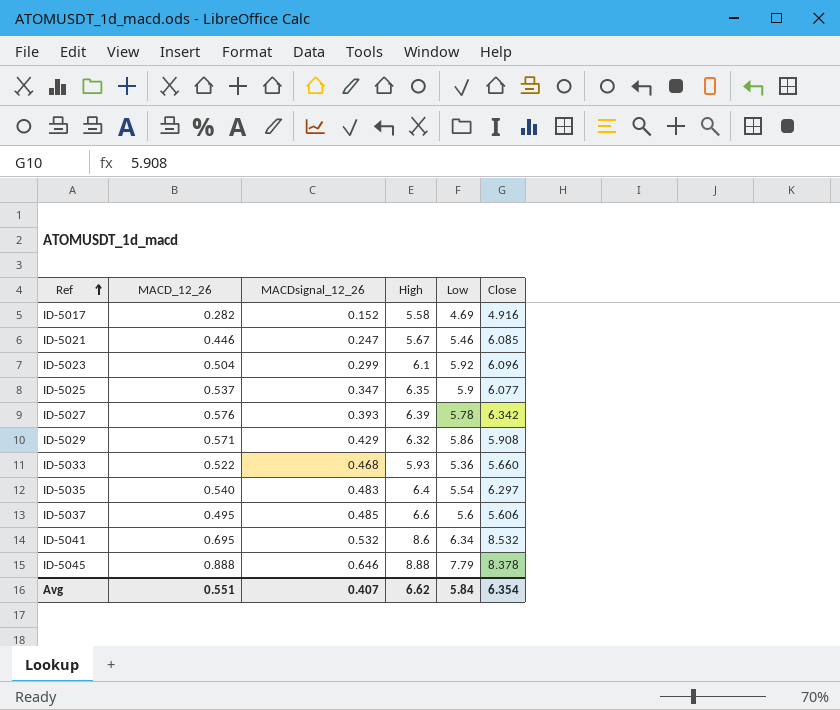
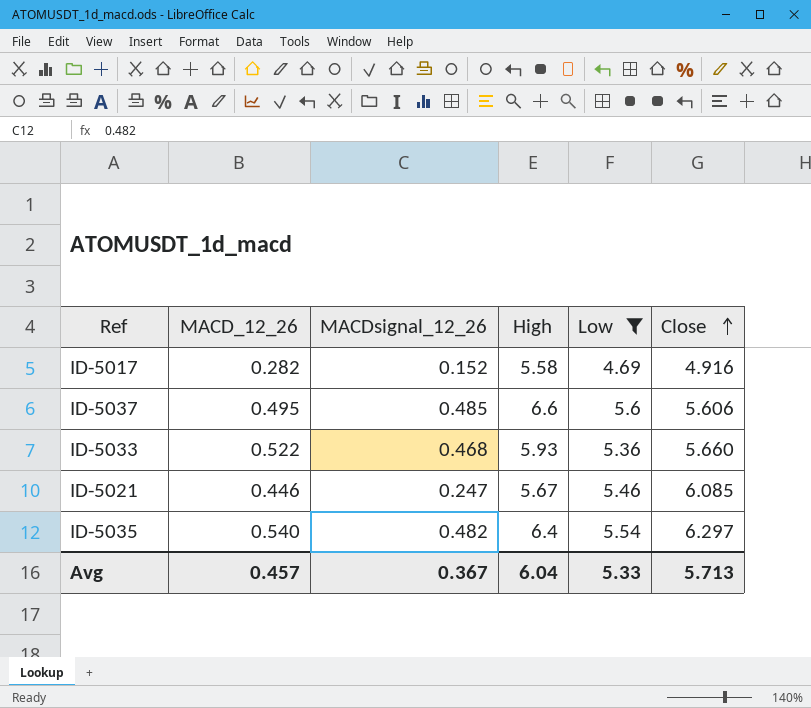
filter: none -> Low <= 5.6
row order: Ref ascending -> Close ascending
ID-5035 | MACDsignal_12_26: 0.483 -> 0.482
Avg | MACD_12_26: 0.551 -> 0.457
Avg | MACDsignal_12_26: 0.407 -> 0.367
Avg | High: 6.62 -> 6.04
Avg | Low: 5.84 -> 5.33
Avg | Close: 6.354 -> 5.713

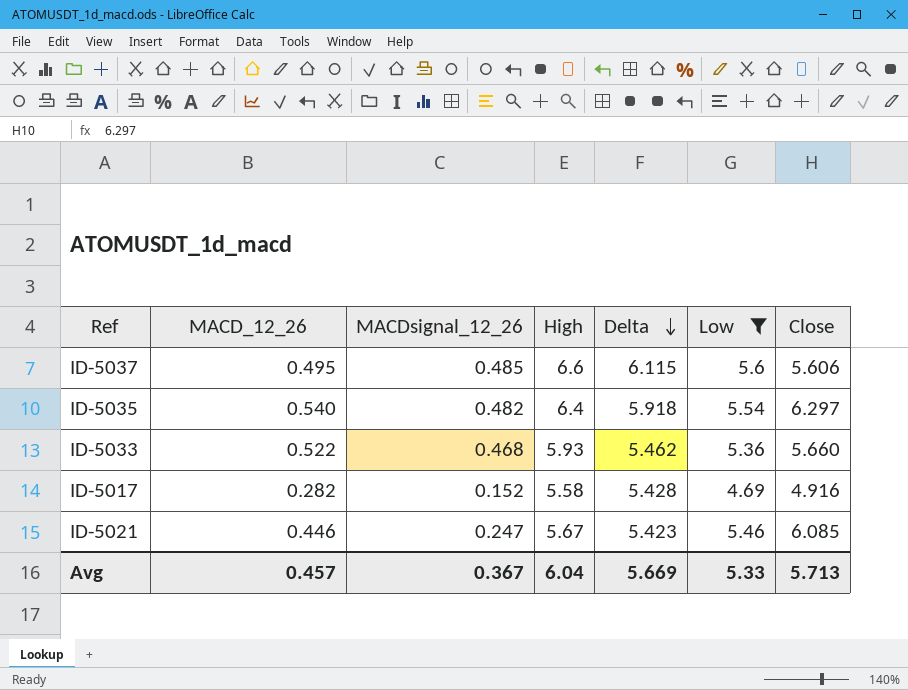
row order: Close ascending -> Delta descending
column Delta | formula: none -> [High] - [MACDsignal_12_26]

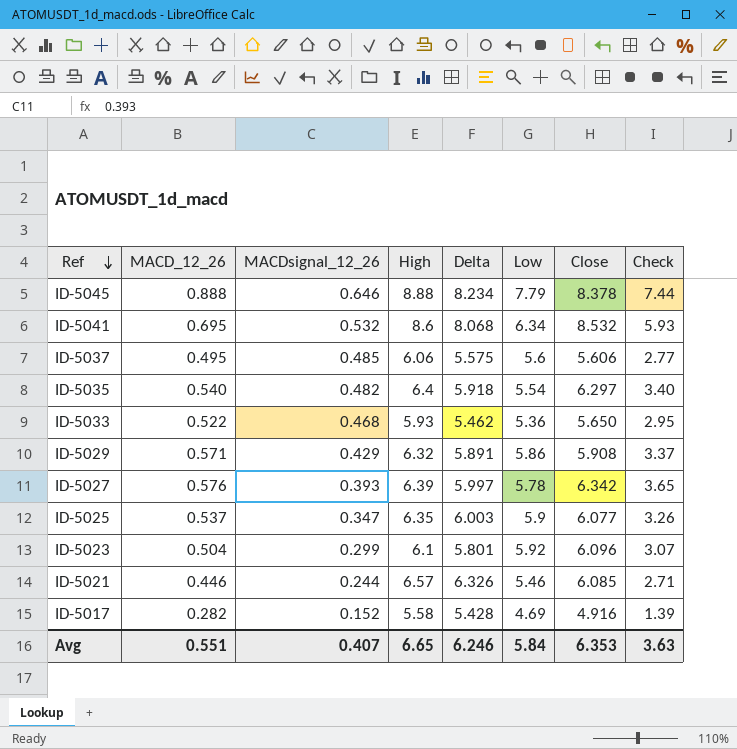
filter: Low <= 5.6 -> none
row order: Delta descending -> Ref descending
column Check | formula: none -> [MACD_12_26] * [Close]
ID-5037 | High: 6.6 -> 6.06
ID-5037 | Delta: 6.115 -> 5.575
ID-5033 | Close: 5.660 -> 5.650
ID-5021 | MACDsignal_12_26: 0.247 -> 0.244
ID-5021 | High: 5.67 -> 6.57
ID-5021 | Delta: 5.423 -> 6.326
Avg | MACD_12_26: 0.457 -> 0.551
Avg | MACDsignal_12_26: 0.367 -> 0.407
Avg | High: 6.04 -> 6.65
Avg | Delta: 5.669 -> 6.246
Avg | Low: 5.33 -> 5.84
Avg | Close: 5.713 -> 6.353

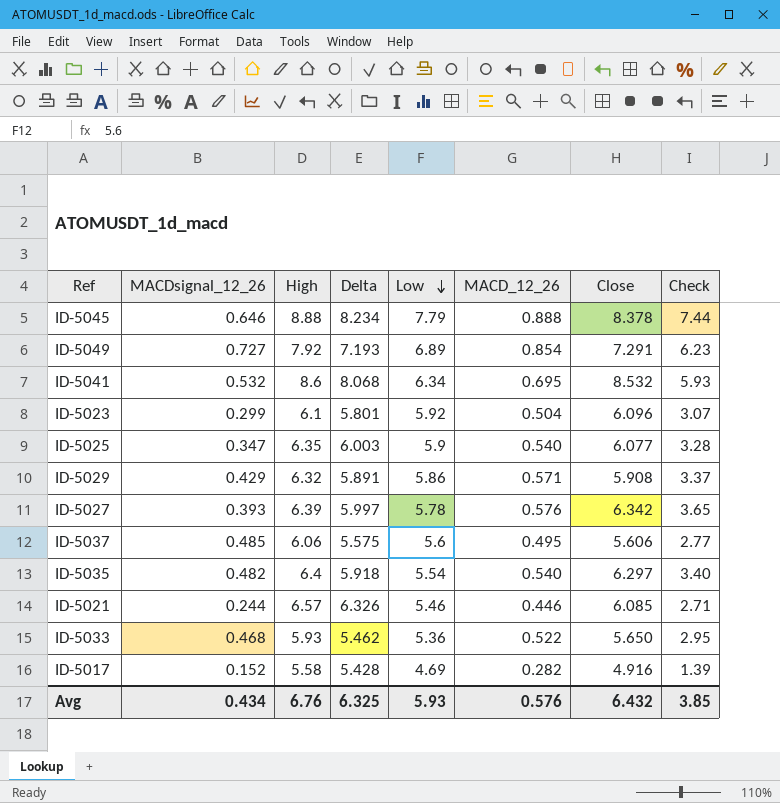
row order: Ref descending -> Low descending
column MACD_12_26 | position: 2 -> 6
row ID-5049: none -> 0.727 | 7.92 | 7.193 | 6.89 | 0.854 | 7.291 | 6.23
ID-5025 | MACD_12_26: 0.537 -> 0.540
ID-5025 | Check: 3.26 -> 3.28
Avg | MACDsignal_12_26: 0.407 -> 0.434
Avg | High: 6.65 -> 6.76
Avg | Delta: 6.246 -> 6.325
Avg | Low: 5.84 -> 5.93
Avg | MACD_12_26: 0.551 -> 0.576
Avg | Close: 6.353 -> 6.432
Avg | Check: 3.63 -> 3.85

